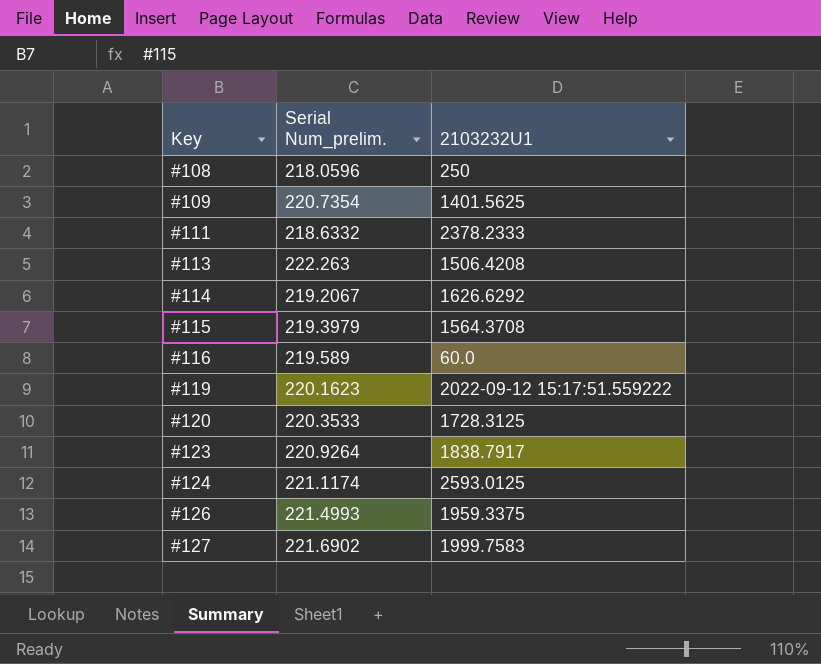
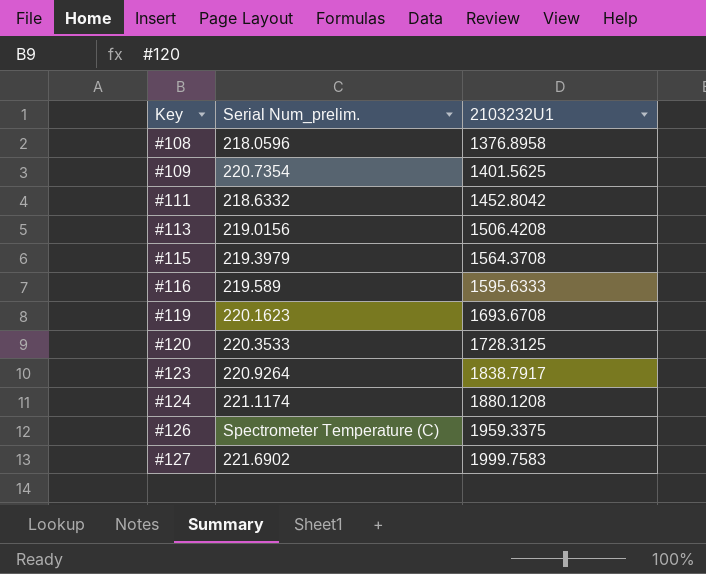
row #114: 219.2067 | 1626.6292 -> none
#108 | 2103232U1: 250 -> 1376.8958
#111 | 2103232U1: 2378.2333 -> 1452.8042
#113 | Serial Num_prelim.: 222.263 -> 219.0156
#116 | 2103232U1: 60.0 -> 1595.6333
#119 | 2103232U1: 2022-09-12 15:17:51.559222 -> 1693.6708
#124 | 2103232U1: 2593.0125 -> 1880.1208
#126 | Serial Num_prelim.: 221.4993 -> Spectrometer Temperature (C)

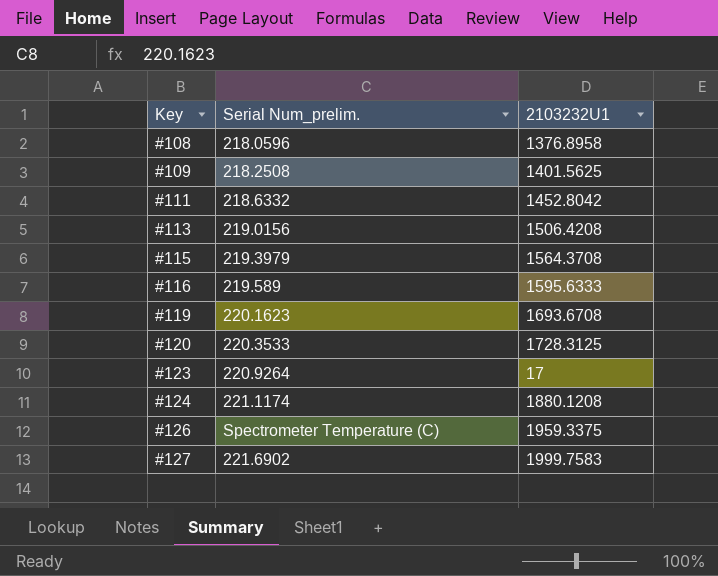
#109 | Serial Num_prelim.: 220.7354 -> 218.2508
#123 | 2103232U1: 1838.7917 -> 17

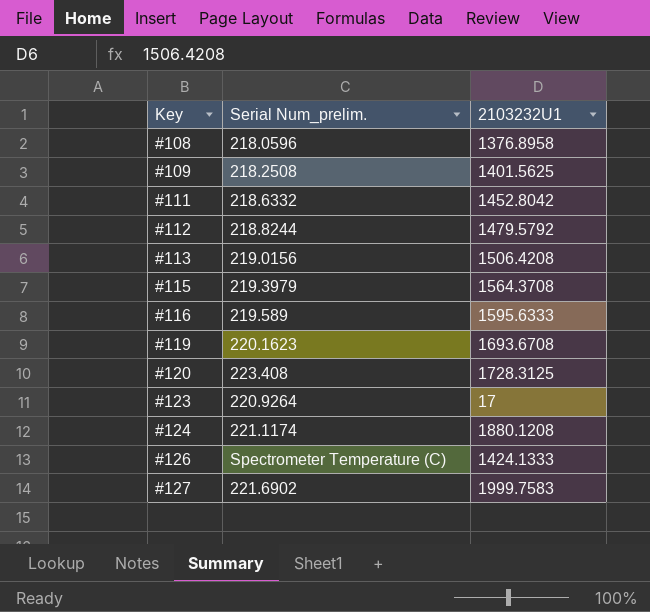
row #112: none -> 218.8244 | 1479.5792
#120 | Serial Num_prelim.: 220.3533 -> 223.408
#126 | 2103232U1: 1959.3375 -> 1424.1333

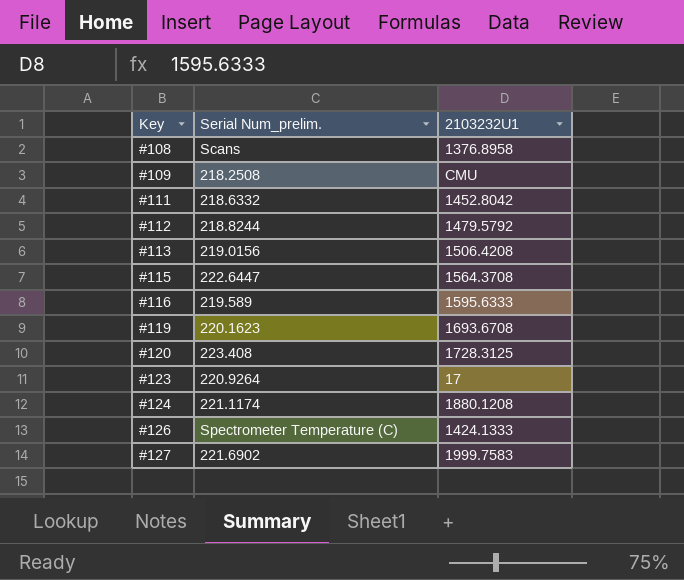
#108 | Serial Num_prelim.: 218.0596 -> Scans
#109 | 2103232U1: 1401.5625 -> CMU
#115 | Serial Num_prelim.: 219.3979 -> 222.6447

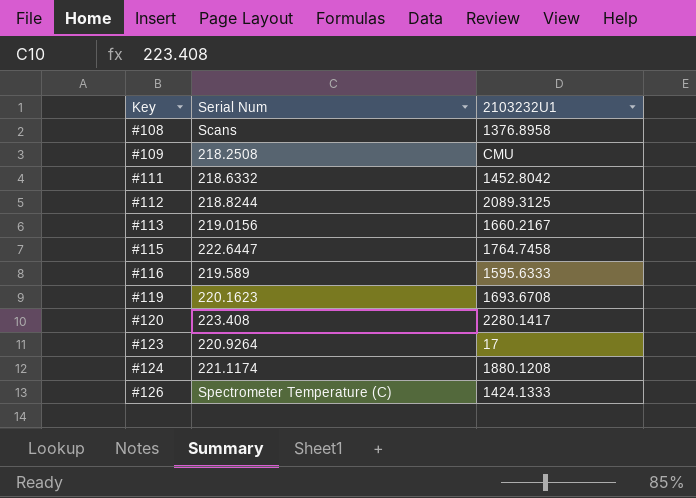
column name: Serial Num_prelim. -> Serial Num
row #127: 221.6902 | 1999.7583 -> none
#112 | 2103232U1: 1479.5792 -> 2089.3125
#113 | 2103232U1: 1506.4208 -> 1660.2167
#115 | 2103232U1: 1564.3708 -> 1764.7458
#120 | 2103232U1: 1728.3125 -> 2280.1417

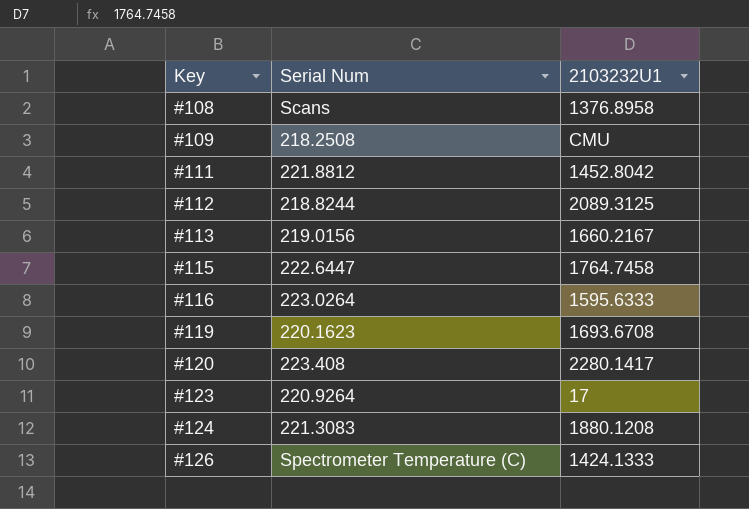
#111 | Serial Num: 218.6332 -> 221.8812
#116 | Serial Num: 219.589 -> 223.0264
#124 | Serial Num: 221.1174 -> 221.3083

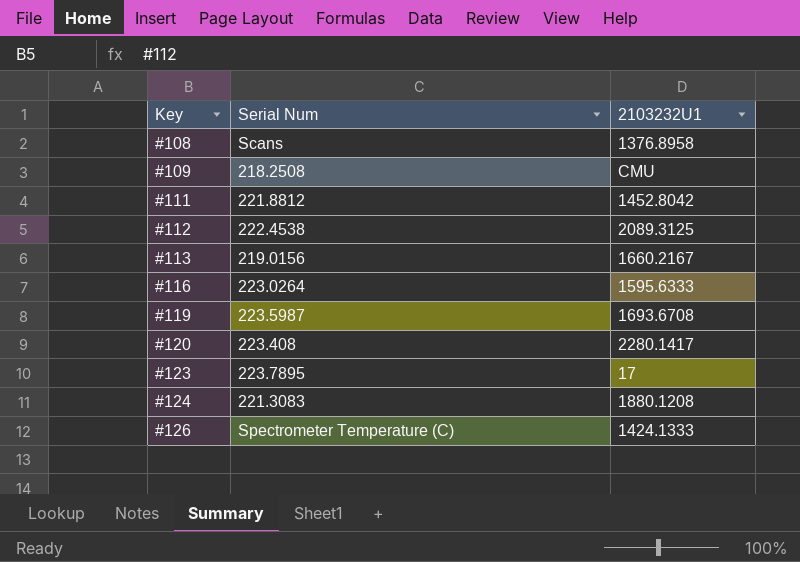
row #115: 222.6447 | 1764.7458 -> none
#112 | Serial Num: 218.8244 -> 222.4538
#119 | Serial Num: 220.1623 -> 223.5987
#123 | Serial Num: 220.9264 -> 223.7895

